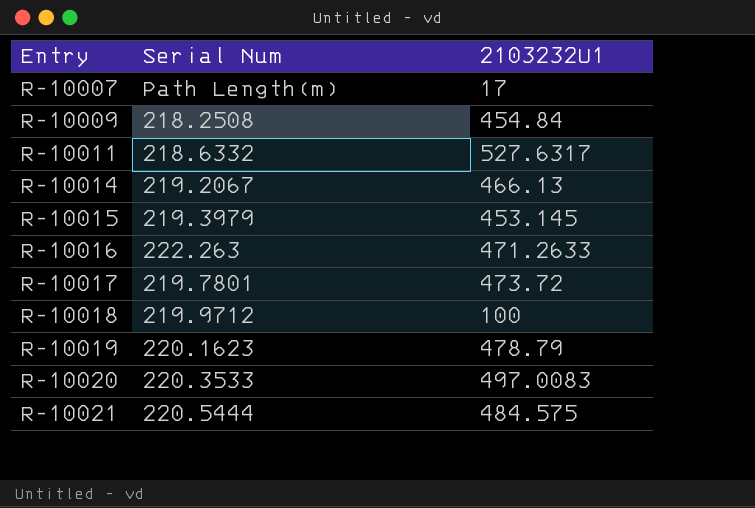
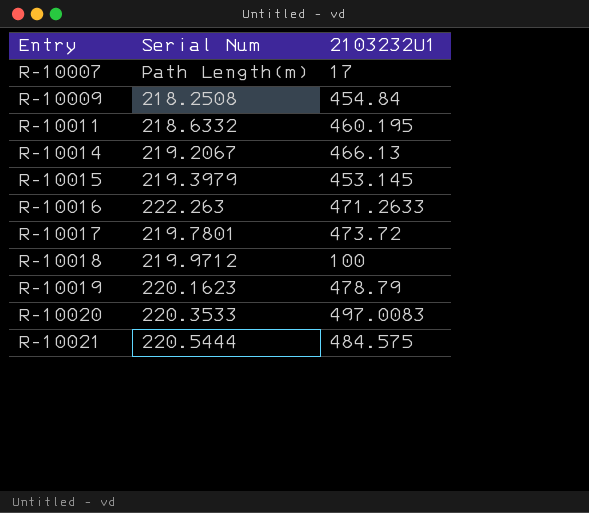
R-10011 | 2103232U1: 527.6317 -> 460.195

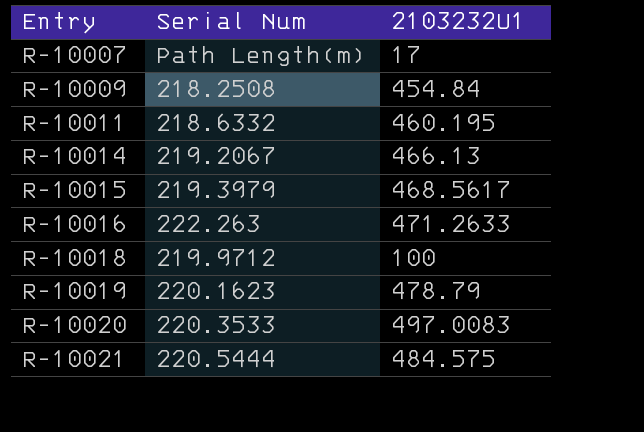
row R-10017: 219.7801 | 473.72 -> none
R-10015 | 2103232U1: 453.145 -> 468.5617

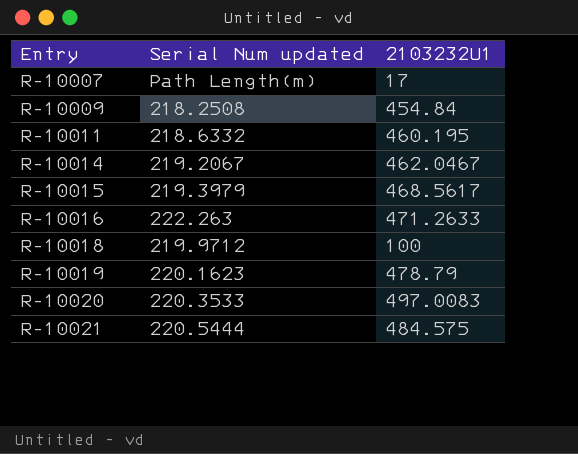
column name: Serial Num -> Serial Num updated
R-10014 | 2103232U1: 466.13 -> 462.0467

